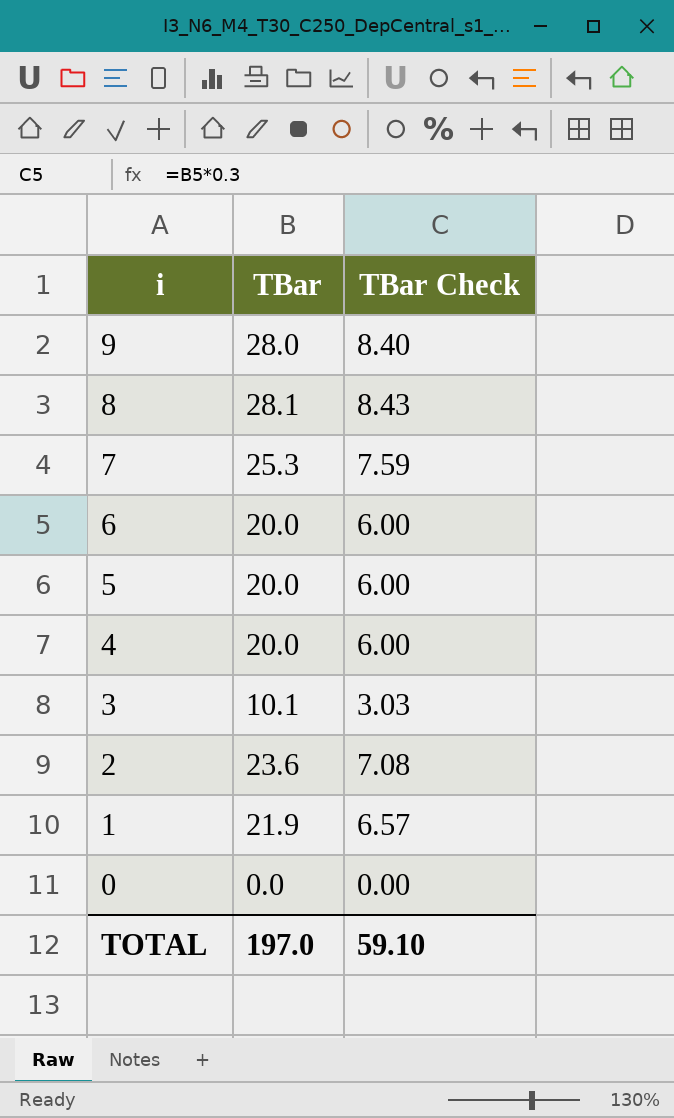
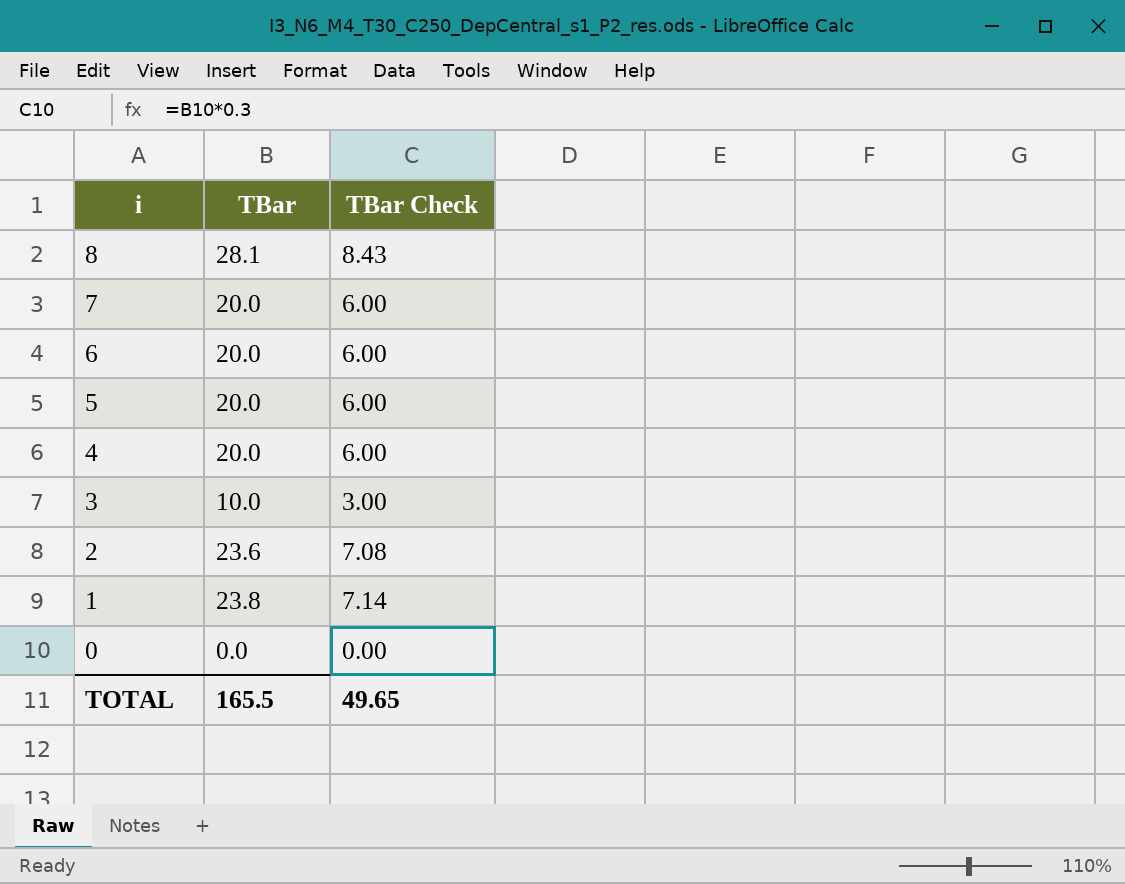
row 9: 28.0 | 8.40 -> none
7 | TBar: 25.3 -> 20.0
7 | TBar Check: 7.59 -> 6.00
3 | TBar: 10.1 -> 10.0
3 | TBar Check: 3.03 -> 3.00
1 | TBar: 21.9 -> 23.8
1 | TBar Check: 6.57 -> 7.14
TOTAL | TBar: 197.0 -> 165.5
TOTAL | TBar Check: 59.10 -> 49.65

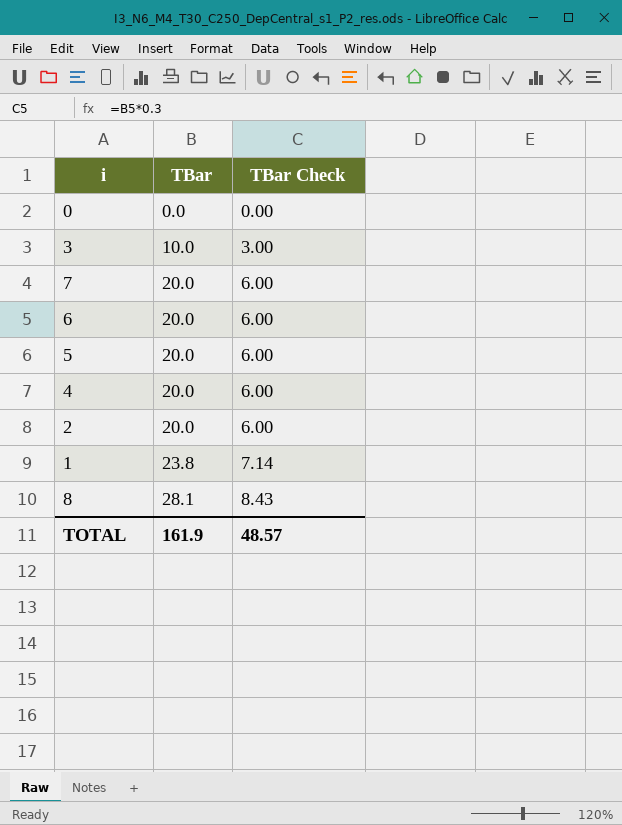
row order: i descending -> TBar ascending
2 | TBar: 23.6 -> 20.0
2 | TBar Check: 7.08 -> 6.00
TOTAL | TBar: 165.5 -> 161.9
TOTAL | TBar Check: 49.65 -> 48.57

